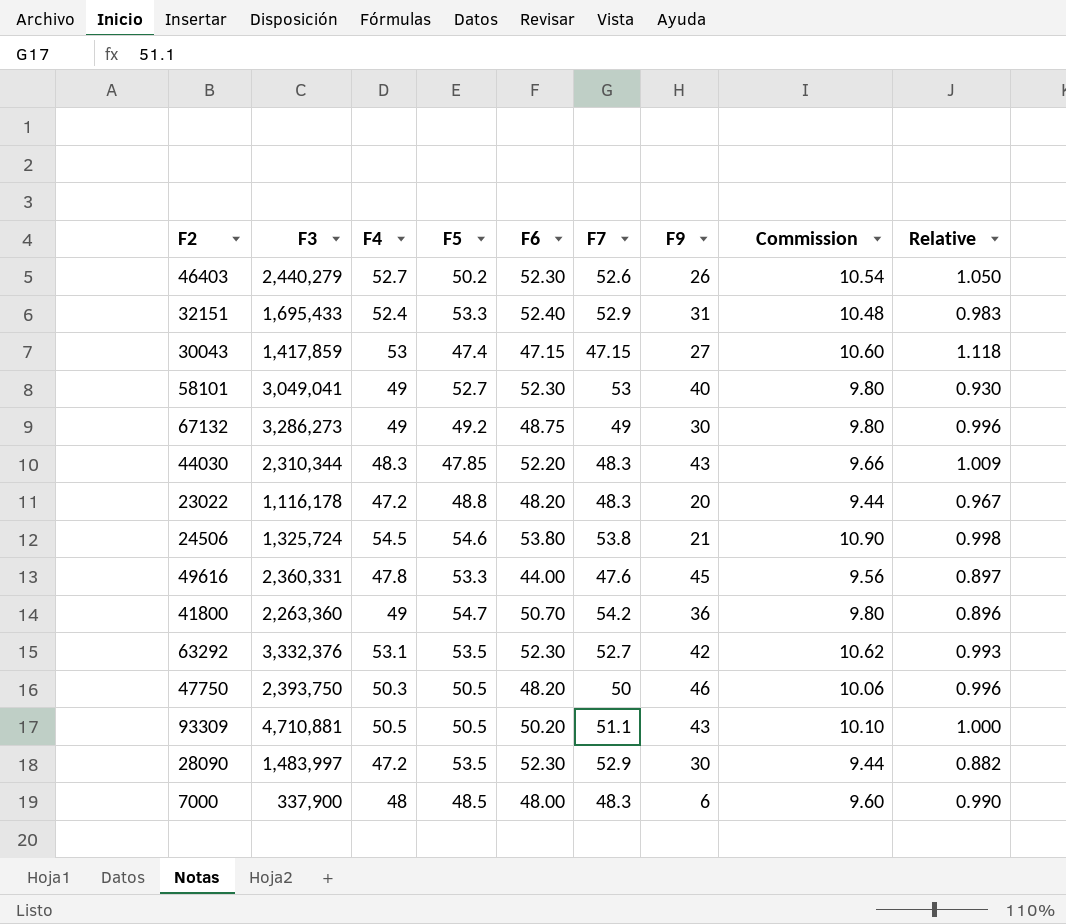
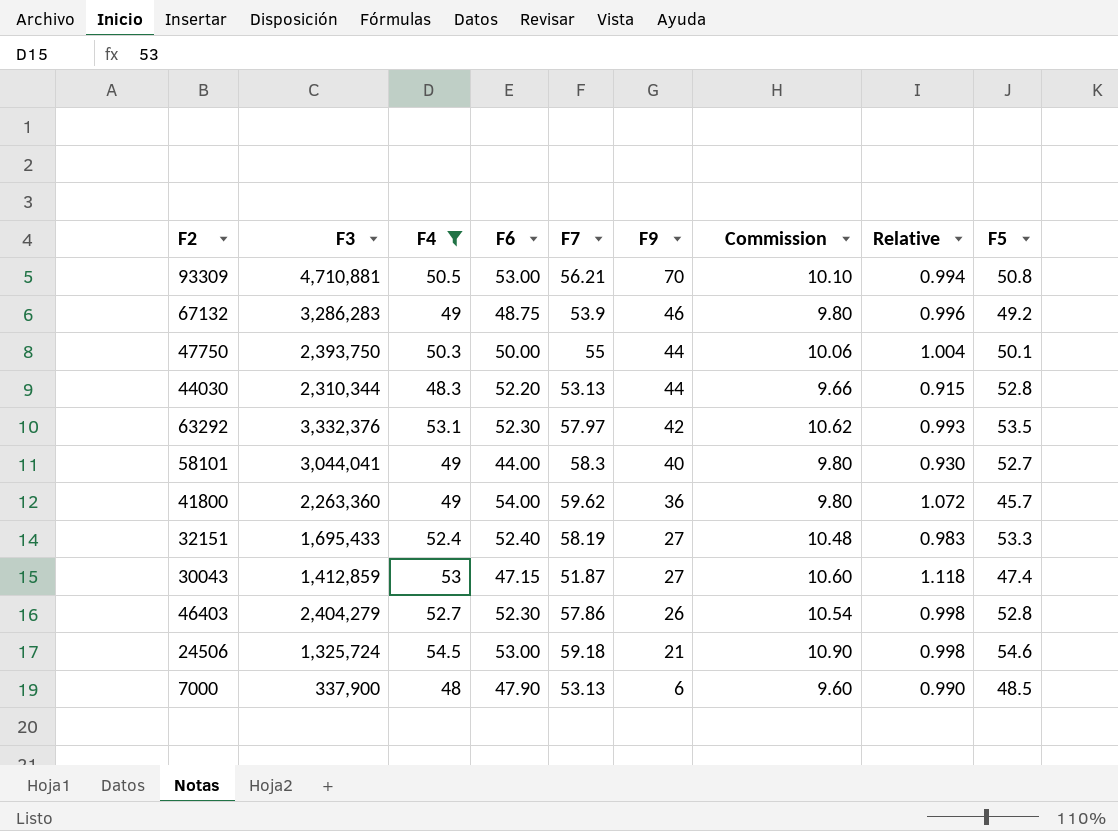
filter: none -> F4 >= 48
row order: none -> F9 descending
column F5 | position: 4 -> 9
93309 | F6: 50.20 -> 53.00
93309 | F7: 51.1 -> 56.21
93309 | F9: 43 -> 70
93309 | Relative: 1.000 -> 0.994
93309 | F5: 50.5 -> 50.8
67132 | F3: 3,286,273 -> 3,286,283
67132 | F7: 49 -> 53.9
67132 | F9: 30 -> 46
47750 | F6: 48.20 -> 50.00
47750 | F7: 50 -> 55
47750 | F9: 46 -> 44
47750 | Relative: 0.996 -> 1.004
47750 | F5: 50.5 -> 50.1
44030 | F7: 48.3 -> 53.13
44030 | F9: 43 -> 44
44030 | Relative: 1.009 -> 0.915
44030 | F5: 47.85 -> 52.8
63292 | F7: 52.7 -> 57.97
58101 | F3: 3,049,041 -> 3,044,041
58101 | F6: 52.30 -> 44.00
58101 | F7: 53 -> 58.3
41800 | F6: 50.70 -> 54.00
41800 | F7: 54.2 -> 59.62
41800 | Relative: 0.896 -> 1.072
41800 | F5: 54.7 -> 45.7
32151 | F7: 52.9 -> 58.19
32151 | F9: 31 -> 27
30043 | F3: 1,417,859 -> 1,412,859
30043 | F7: 47.15 -> 51.87
46403 | F3: 2,440,279 -> 2,404,279
46403 | F7: 52.6 -> 57.86
46403 | Relative: 1.050 -> 0.998
46403 | F5: 50.2 -> 52.8
24506 | F6: 53.80 -> 53.00
24506 | F7: 53.8 -> 59.18
7000 | F6: 48.00 -> 47.90
7000 | F7: 48.3 -> 53.13

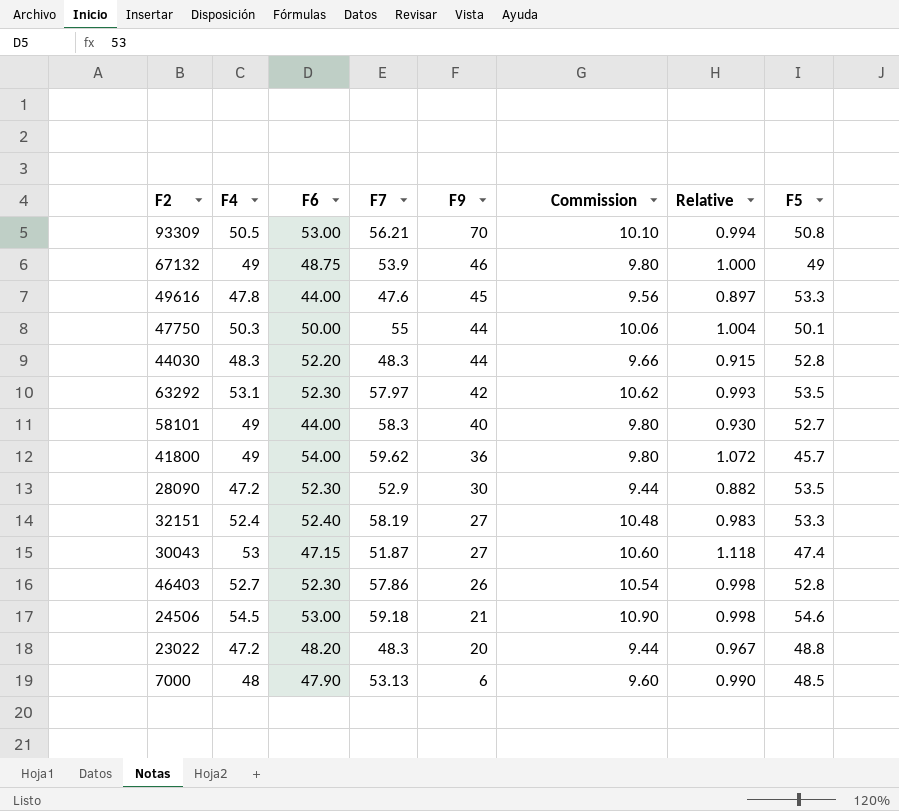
filter: F4 >= 48 -> none
column F3 | position: 2 -> none
67132 | Relative: 0.996 -> 1.000
67132 | F5: 49.2 -> 49
44030 | F7: 53.13 -> 48.3

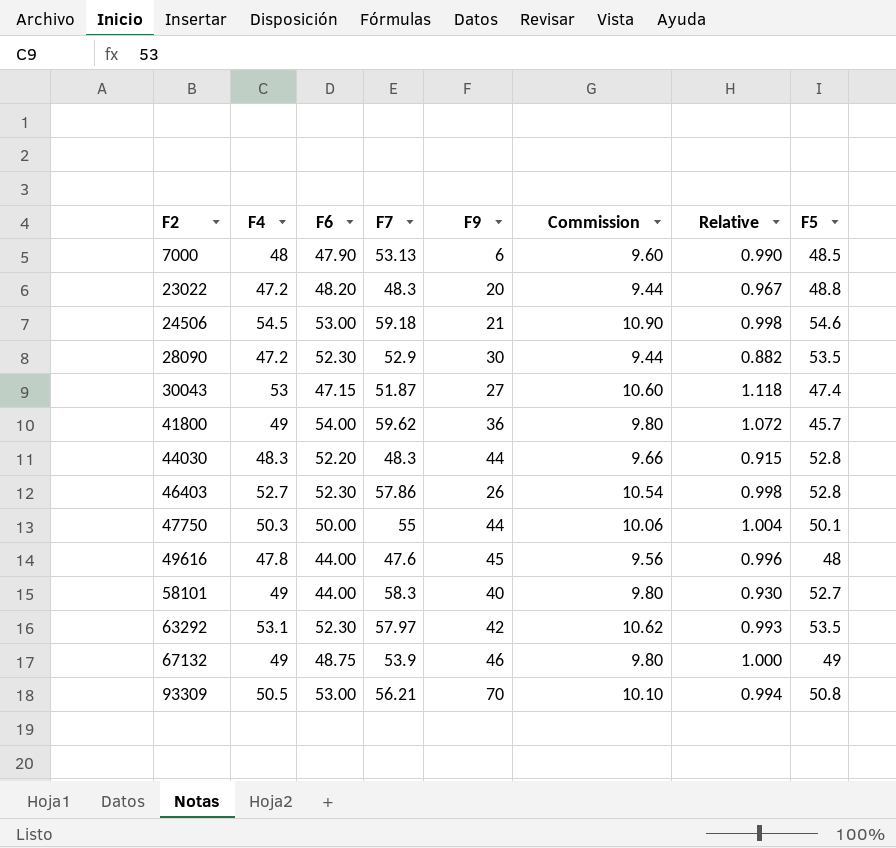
row order: F9 descending -> F2 ascending
row 32151: 52.4 | 52.40 | 58.19 | 27 | 10.48 | 0.983 | 53.3 -> none
49616 | Relative: 0.897 -> 0.996
49616 | F5: 53.3 -> 48

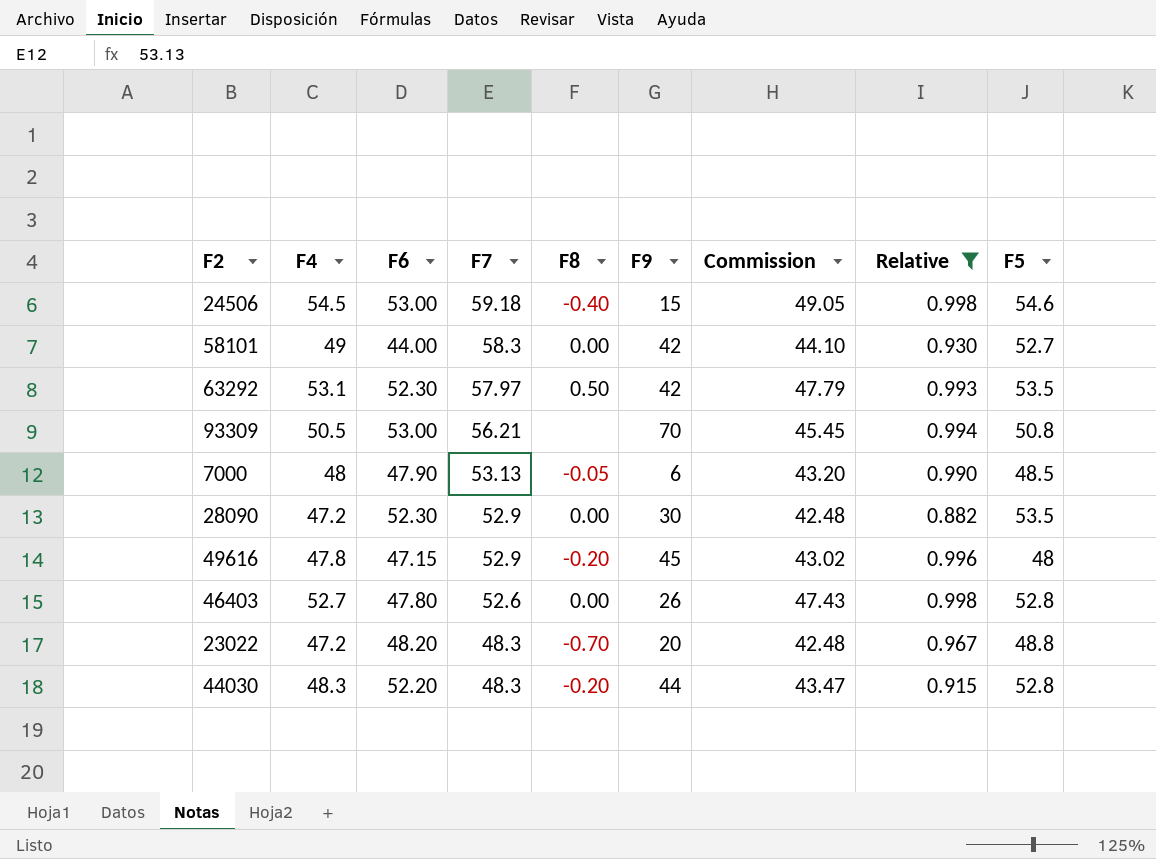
filter: none -> Relative <= 0.998
row order: F2 ascending -> F7 descending
column F8 | position: none -> 5
column Commission | formula: [F4] * 0.2 -> [F4] * 0.9
24506 | F9: 21 -> 15
58101 | F9: 40 -> 42
49616 | F6: 44.00 -> 47.15
49616 | F7: 47.6 -> 52.9
46403 | F6: 52.30 -> 47.80
46403 | F7: 57.86 -> 52.6

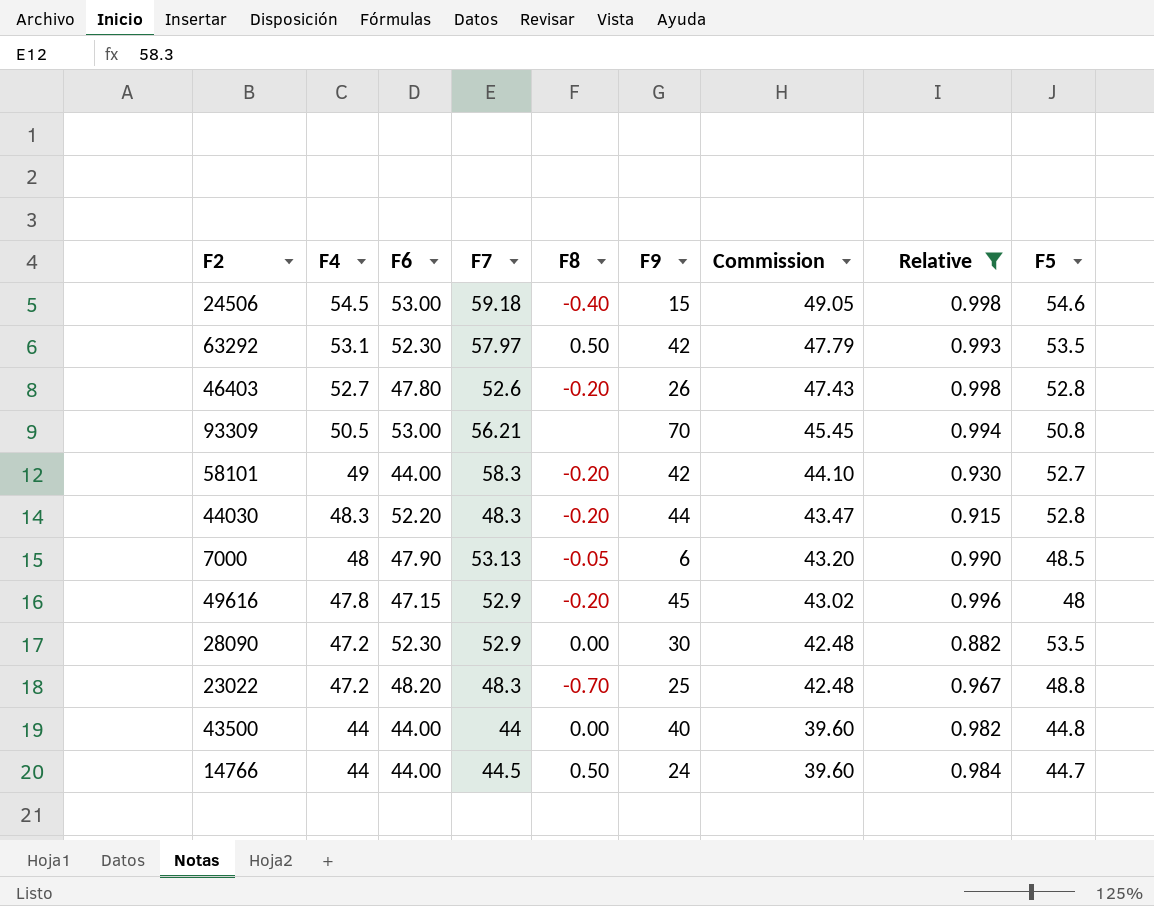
row order: F7 descending -> F4 descending
46403 | F8: 0.00 -> -0.20
58101 | F8: 0.00 -> -0.20
23022 | F9: 20 -> 25
row 43500: none -> 44 | 44.00 | 44 | 0.00 | 40 | 39.60 | 0.982 | 44.8
row 14766: none -> 44 | 44.00 | 44.5 | 0.50 | 24 | 39.60 | 0.984 | 44.7

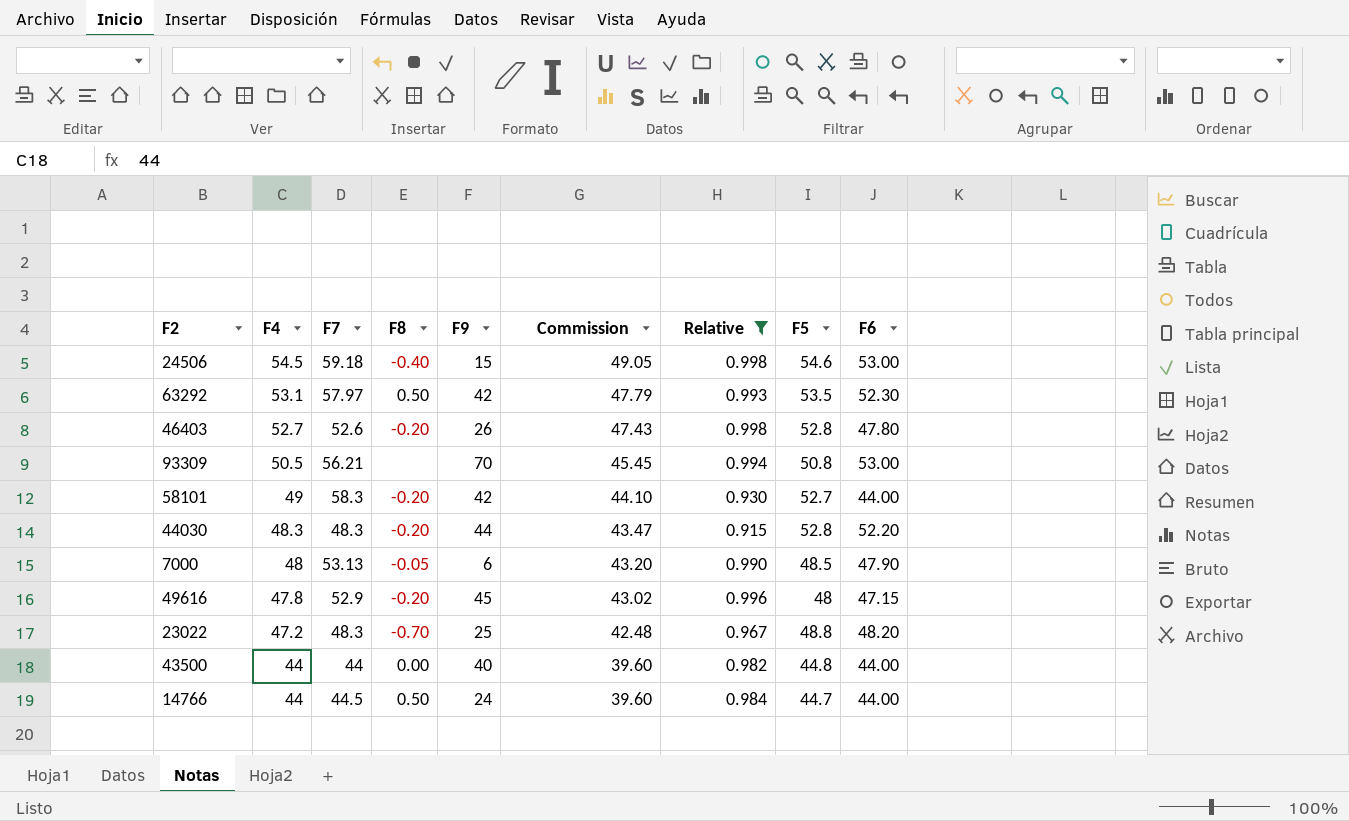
column F6 | position: 3 -> 9
row 28090: 47.2 | 52.30 | 52.9 | 0.00 | 30 | 42.48 | 0.882 | 53.5 -> none

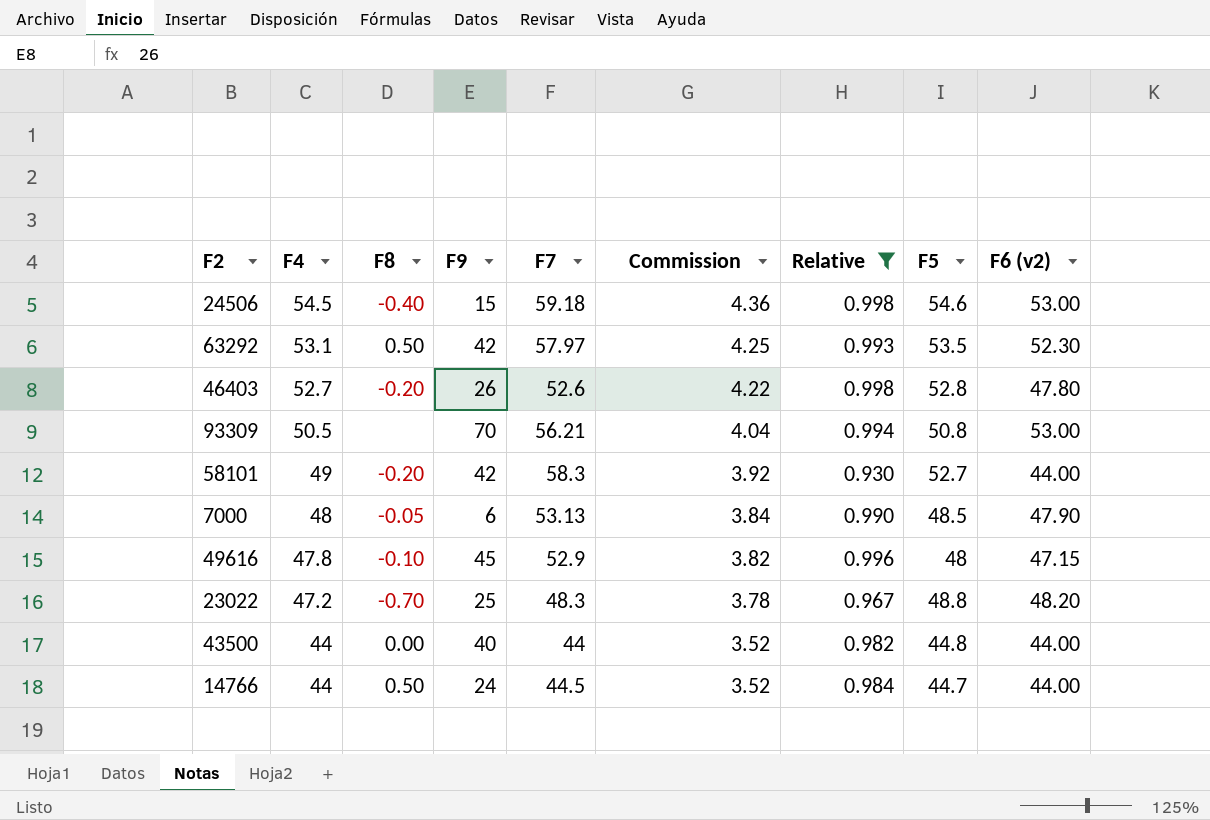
column F7 | position: 3 -> 5
column Commission | formula: [F4] * 0.9 -> [F4] * 0.08
column name: F6 -> F6 (v2)
row 44030: 48.3 | 48.3 | -0.20 | 44 | 43.47 | 0.915 | 52.8 | 52.20 -> none
49616 | F8: -0.20 -> -0.10

